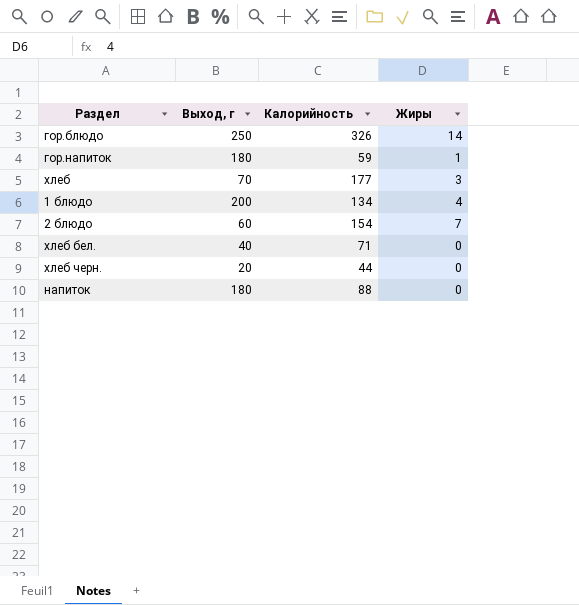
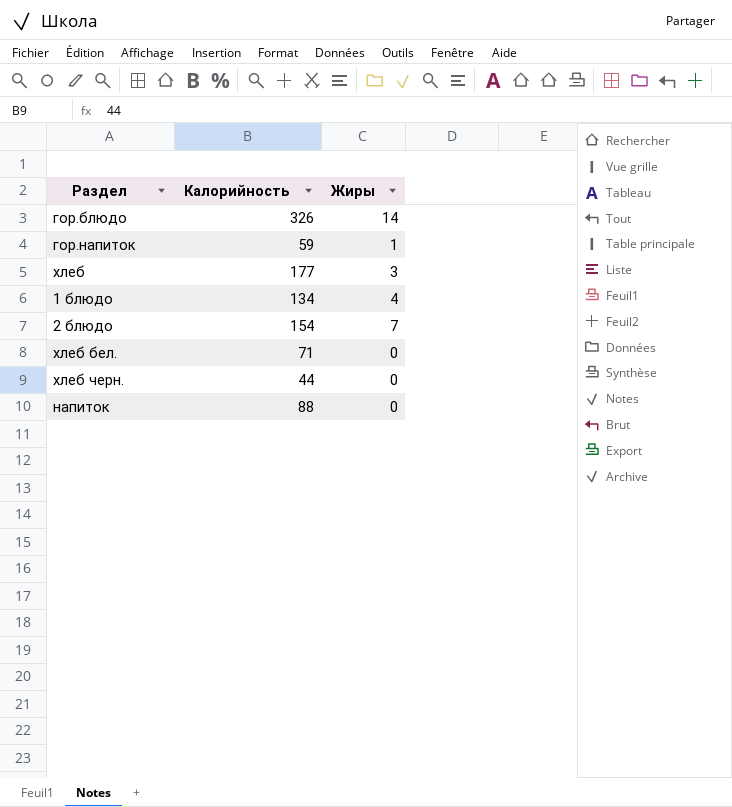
column Выход, г | position: 2 -> none

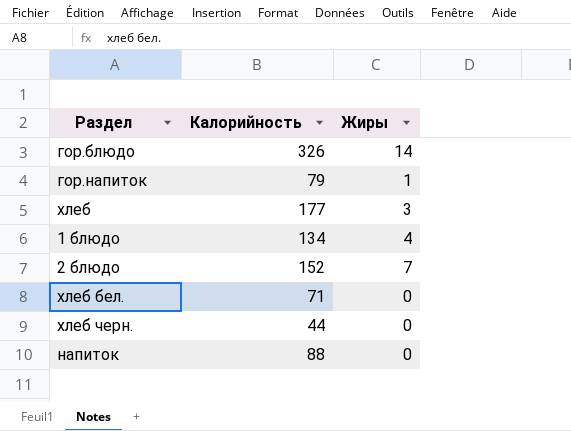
гор.напиток | Калорийность: 59 -> 79
2 блюдо | Калорийность: 154 -> 152

